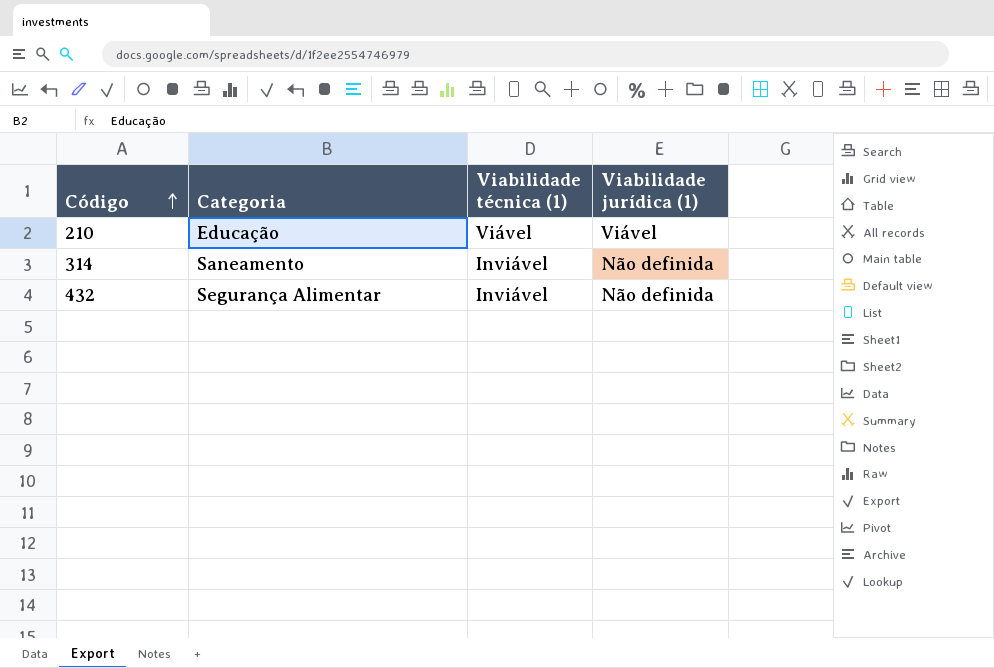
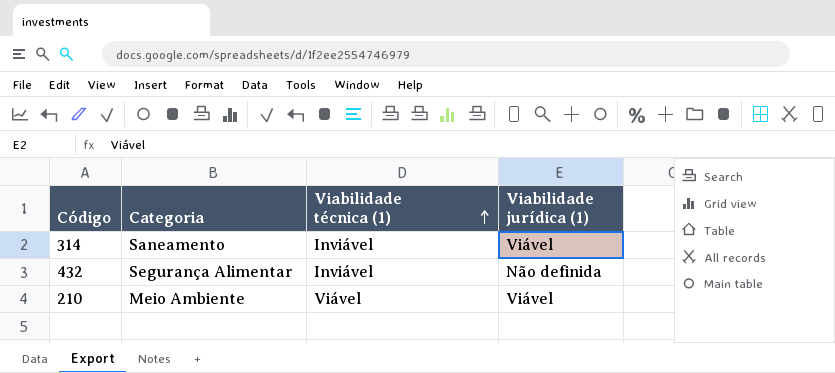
row order: Código ascending -> Viabilidade técnica (1) ascending
314 | Viabilidade jurídica (1): Não definida -> Viável
210 | Categoria: Educação -> Meio Ambiente

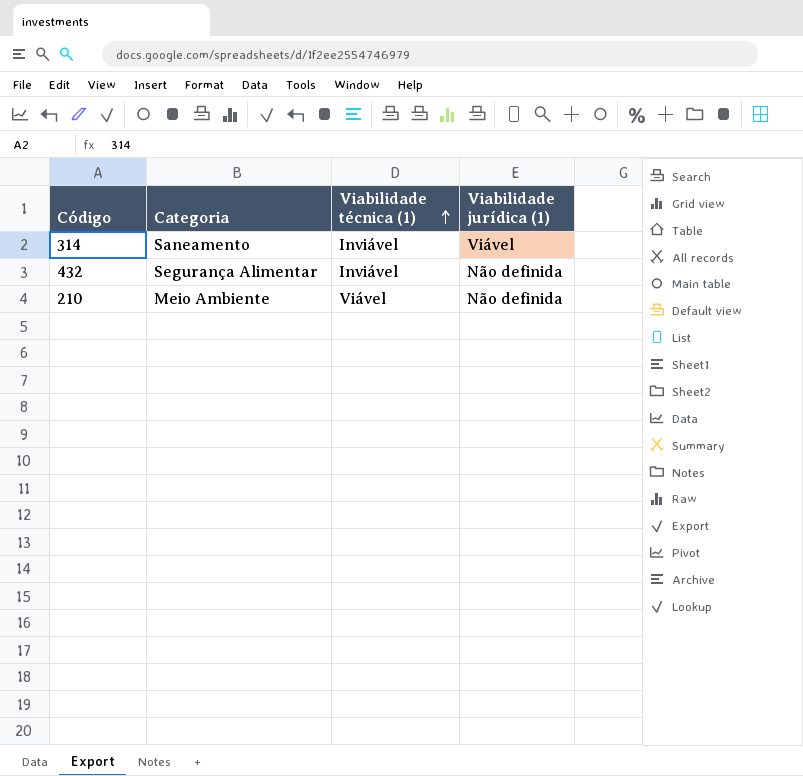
210 | Viabilidade jurídica (1): Viável -> Não definida

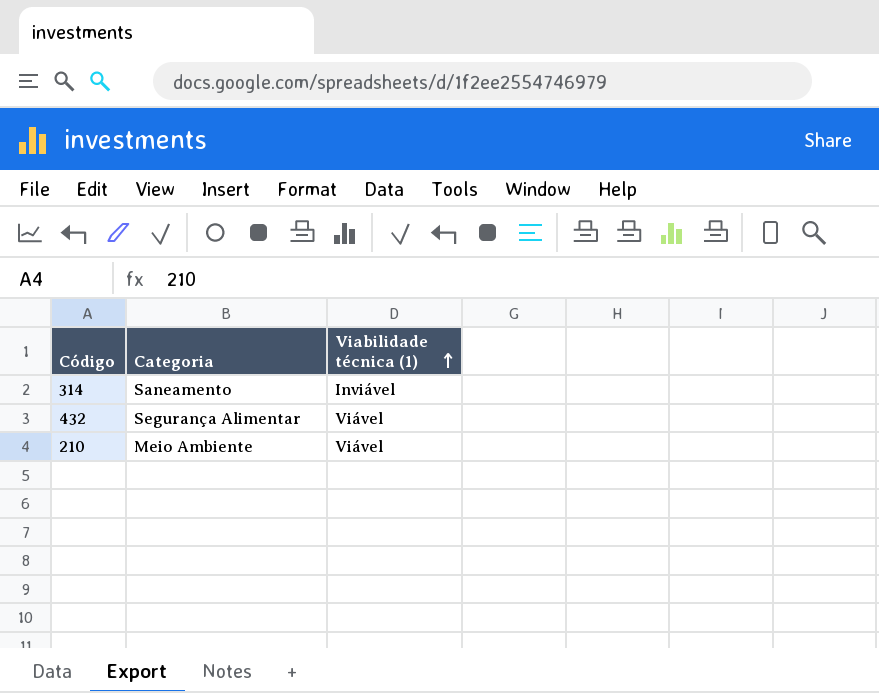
column Viabilidade jurídica (1) | position: 4 -> none
432 | Viabilidade técnica (1): Inviável -> Viável

